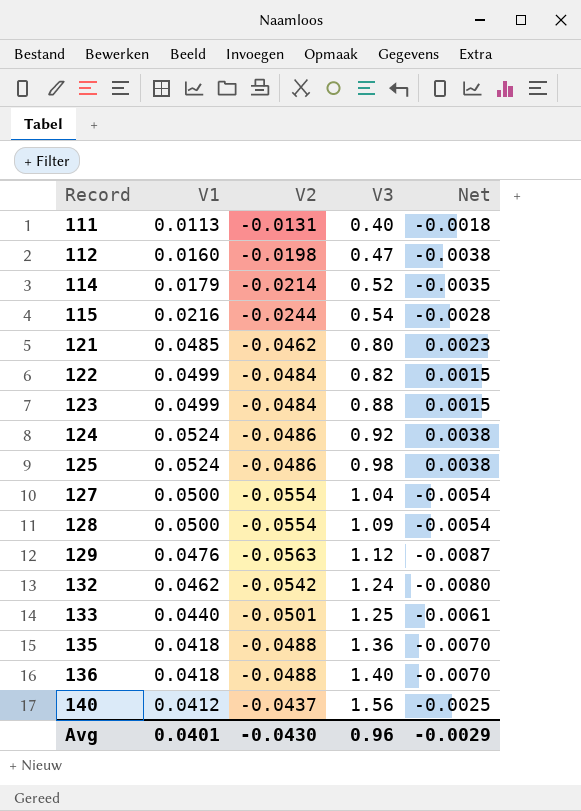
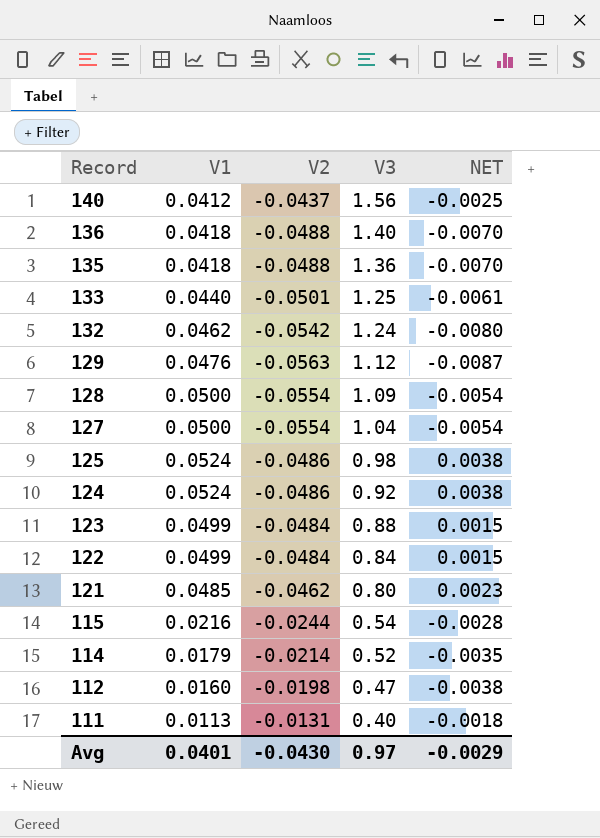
row order: Record ascending -> Record descending
column name: Net -> NET
122 | V3: 0.82 -> 0.84
Avg | V3: 0.96 -> 0.97

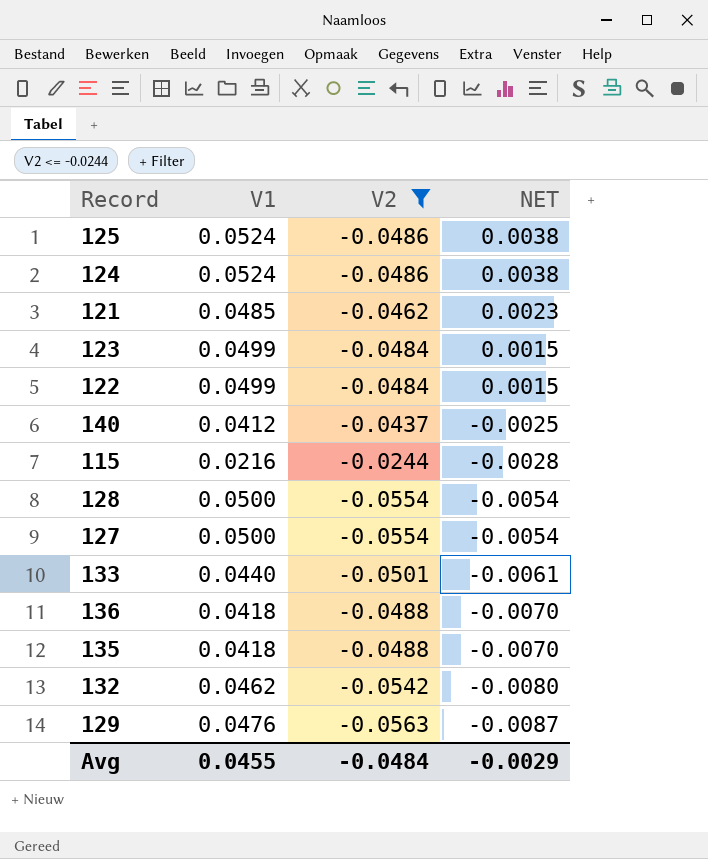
filter: none -> V2 <= -0.0244
row order: Record descending -> NET descending
column V3 | position: 4 -> none
Avg | V1: 0.0401 -> 0.0455
Avg | V2: -0.0430 -> -0.0484

